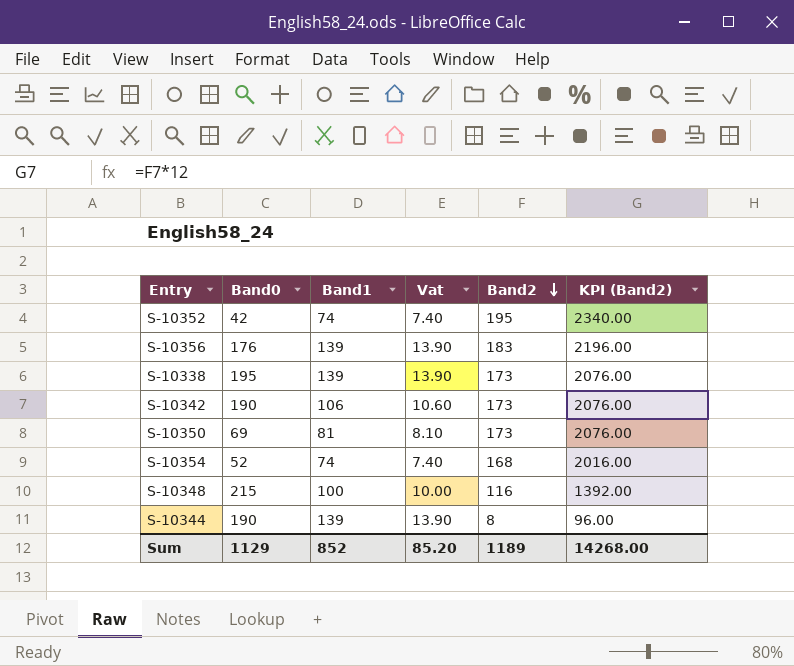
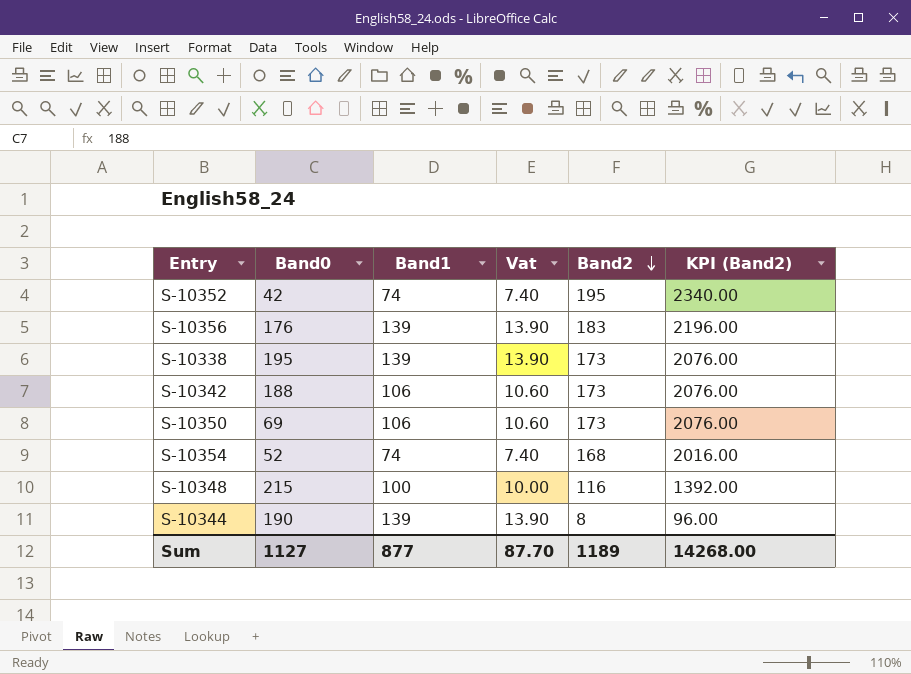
S-10342 | Band0: 190 -> 188
S-10350 | Band1: 81 -> 106
S-10350 | Vat: 8.10 -> 10.60
Sum | Band0: 1129 -> 1127
Sum | Band1: 852 -> 877
Sum | Vat: 85.20 -> 87.70

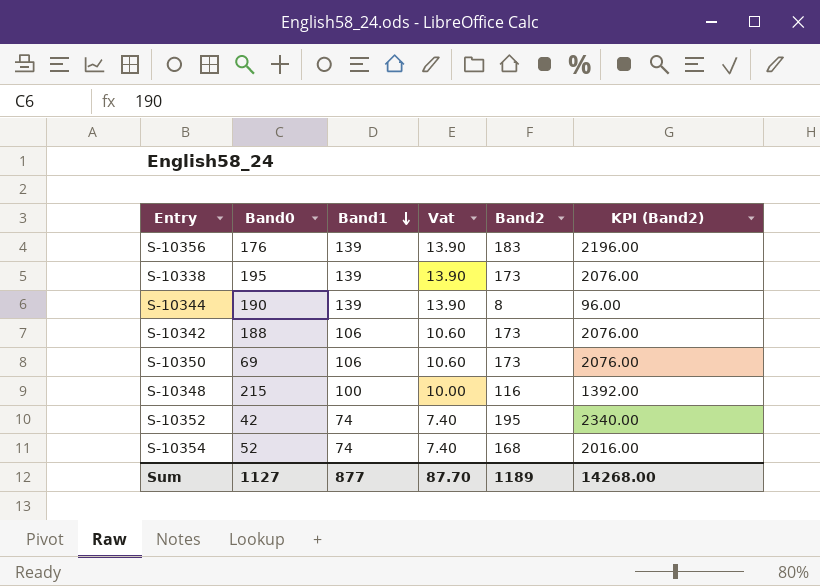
row order: Band2 descending -> Band1 descending

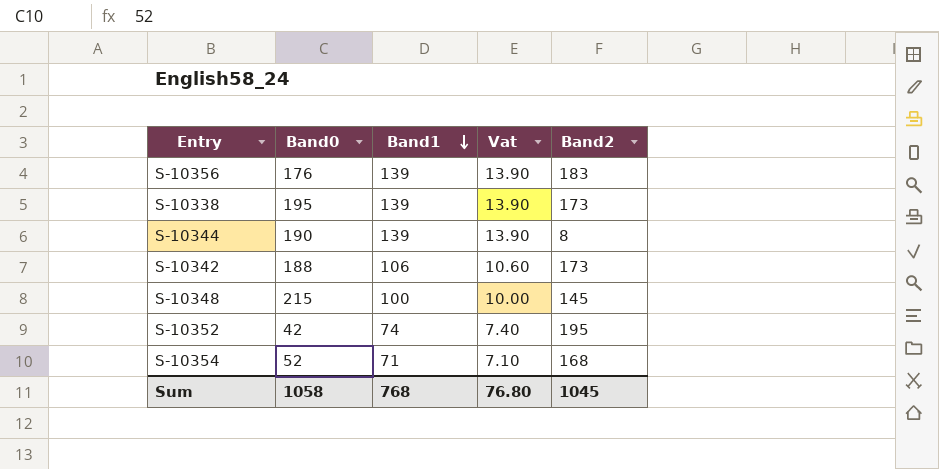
column KPI (Band2) | formula: [Band2] * 12 -> none
row S-10350: 69 | 106 | 10.60 | 173 | 2076.00 -> none
S-10348 | Band2: 116 -> 145
S-10354 | Band1: 74 -> 71
S-10354 | Vat: 7.40 -> 7.10
Sum | Band0: 1127 -> 1058
Sum | Band1: 877 -> 768
Sum | Vat: 87.70 -> 76.80
Sum | Band2: 1189 -> 1045

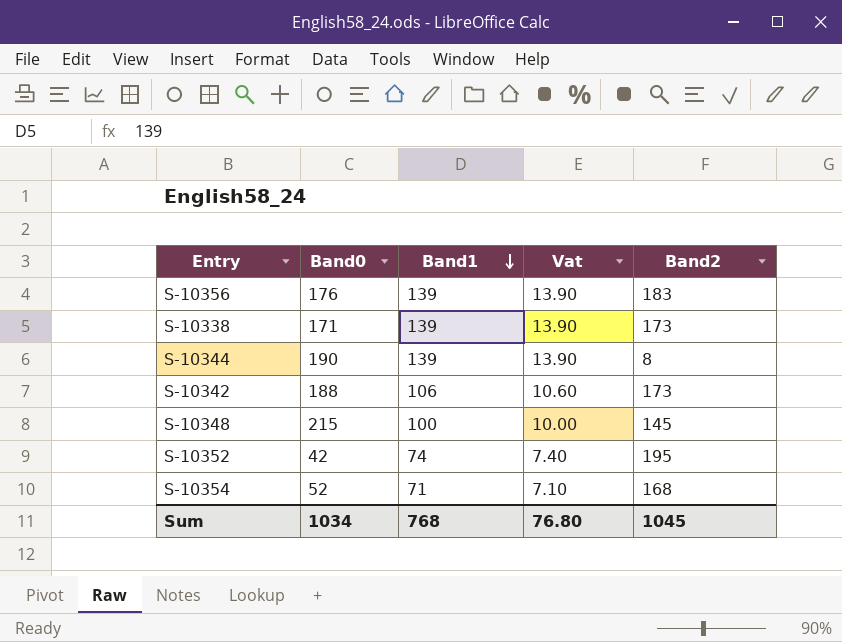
S-10338 | Band0: 195 -> 171
Sum | Band0: 1058 -> 1034

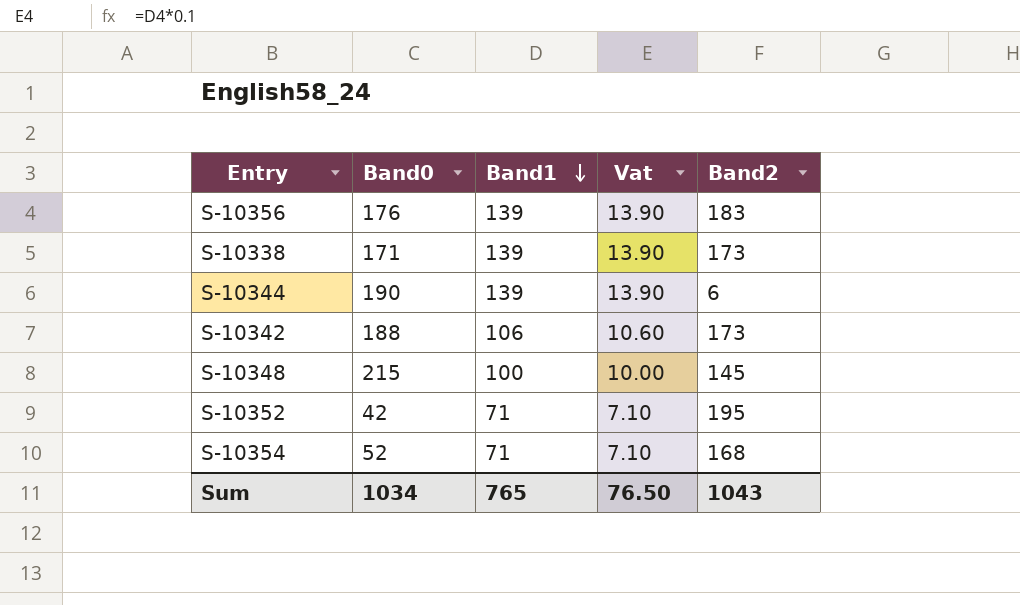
S-10344 | Band2: 8 -> 6
S-10352 | Band1: 74 -> 71
S-10352 | Vat: 7.40 -> 7.10
Sum | Band1: 768 -> 765
Sum | Vat: 76.80 -> 76.50
Sum | Band2: 1045 -> 1043

